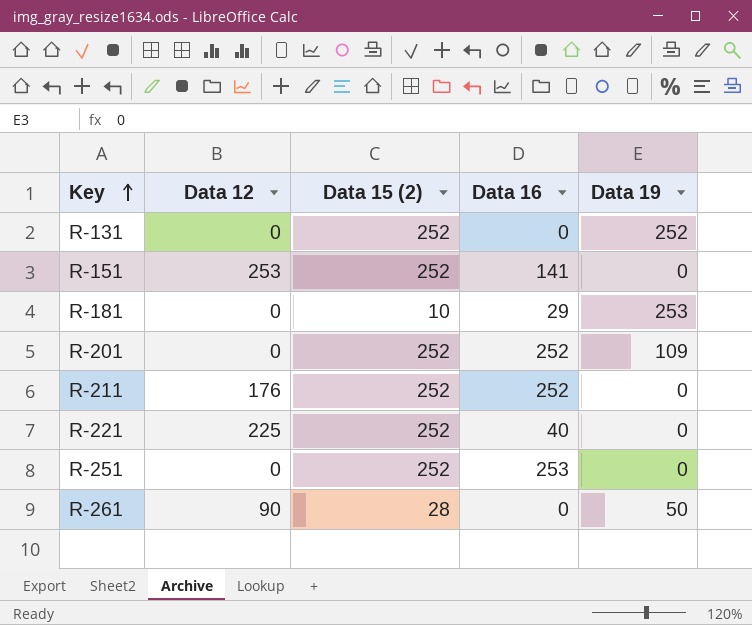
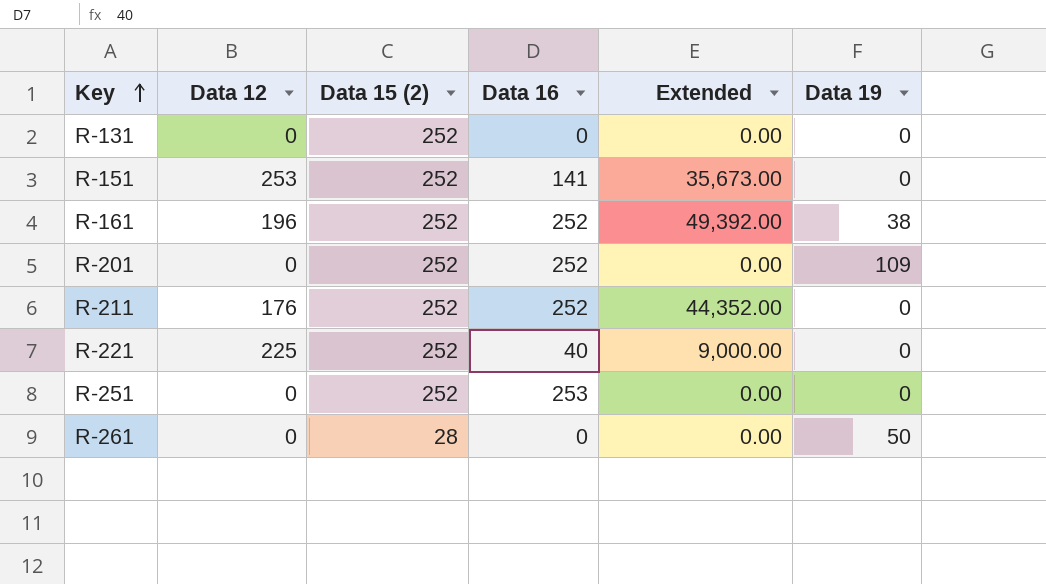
column Extended | formula: none -> [Data 12] * [Data 16]
row R-181: 0 | 10 | 29 | 253 -> none
R-131 | Data 19: 252 -> 0
row R-161: none -> 196 | 252 | 252 | 49,392.00 | 38
R-261 | Data 12: 90 -> 0

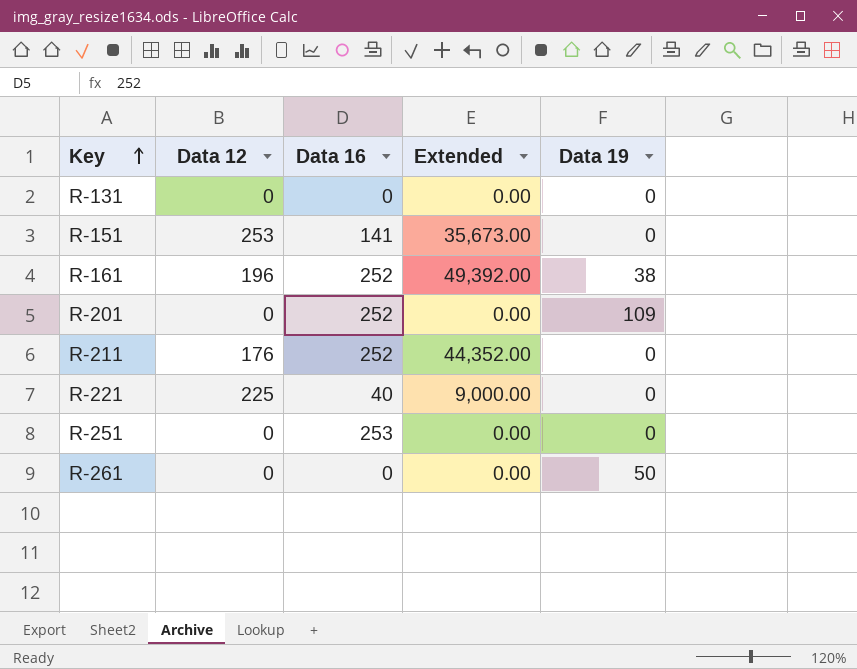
column Data 15 (2) | position: 3 -> none

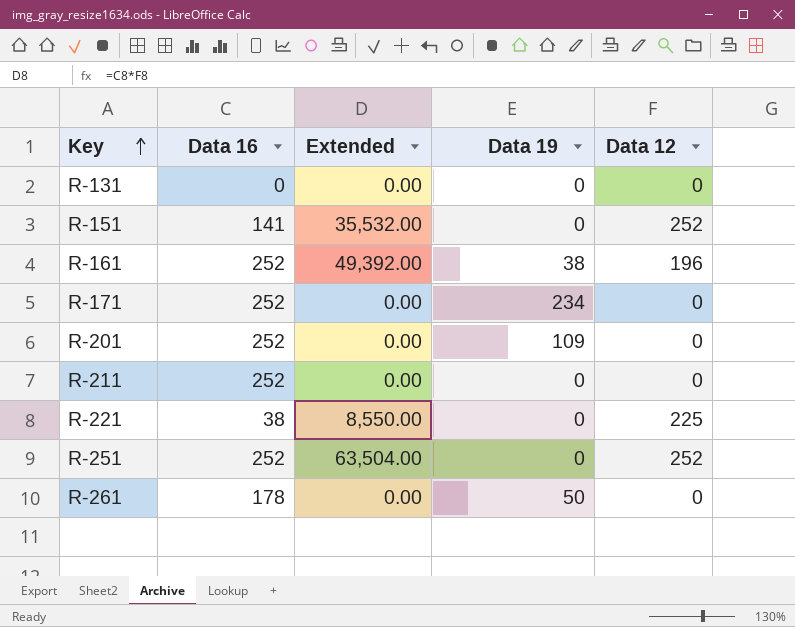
column Data 12 | position: 2 -> 5
R-151 | Extended: 35,673.00 -> 35,532.00
R-151 | Data 12: 253 -> 252
row R-171: none -> 252 | 0.00 | 234 | 0
R-211 | Extended: 44,352.00 -> 0.00
R-211 | Data 12: 176 -> 0
R-221 | Data 16: 40 -> 38
R-221 | Extended: 9,000.00 -> 8,550.00
R-251 | Data 16: 253 -> 252
R-251 | Extended: 0.00 -> 63,504.00
R-251 | Data 12: 0 -> 252
R-261 | Data 16: 0 -> 178

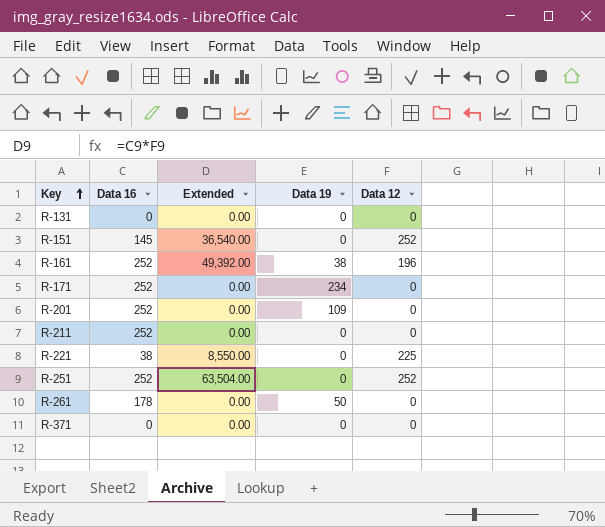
R-151 | Data 16: 141 -> 145
R-151 | Extended: 35,532.00 -> 36,540.00
row R-371: none -> 0 | 0.00 | 0 | 0

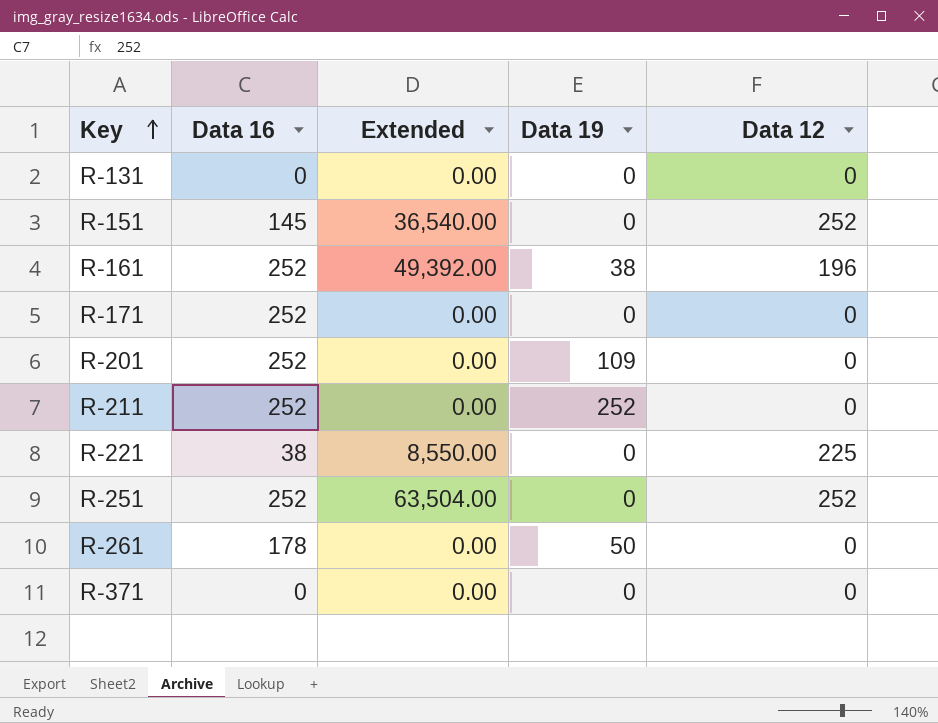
R-171 | Data 19: 234 -> 0
R-211 | Data 19: 0 -> 252

